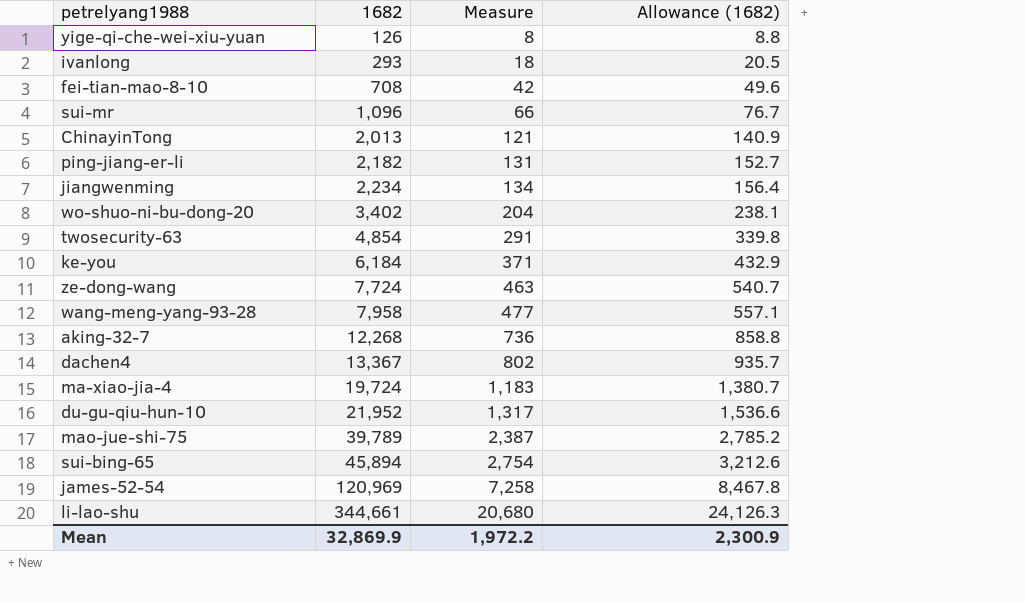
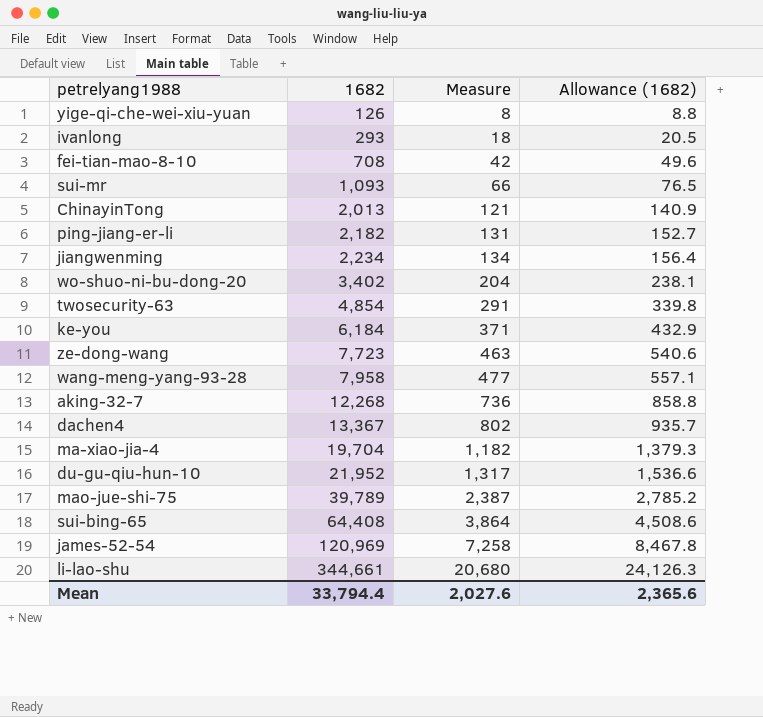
sui-mr | 1682: 1,096 -> 1,093
sui-mr | Allowance (1682): 76.7 -> 76.5
ze-dong-wang | 1682: 7,724 -> 7,723
ze-dong-wang | Allowance (1682): 540.7 -> 540.6
ma-xiao-jia-4 | 1682: 19,724 -> 19,704
ma-xiao-jia-4 | Measure: 1,183 -> 1,182
ma-xiao-jia-4 | Allowance (1682): 1,380.7 -> 1,379.3
sui-bing-65 | 1682: 45,894 -> 64,408
sui-bing-65 | Measure: 2,754 -> 3,864
sui-bing-65 | Allowance (1682): 3,212.6 -> 4,508.6
Mean | 1682: 32,869.9 -> 33,794.4
Mean | Measure: 1,972.2 -> 2,027.6
Mean | Allowance (1682): 2,300.9 -> 2,365.6

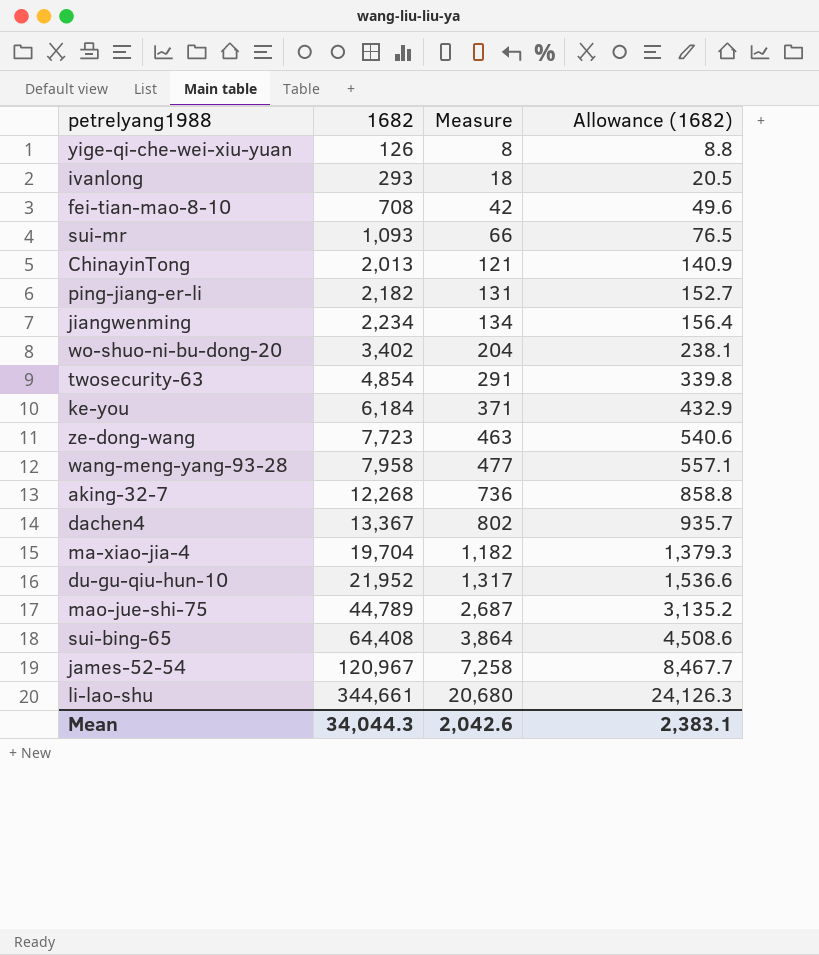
mao-jue-shi-75 | 1682: 39,789 -> 44,789
mao-jue-shi-75 | Measure: 2,387 -> 2,687
mao-jue-shi-75 | Allowance (1682): 2,785.2 -> 3,135.2
james-52-54 | 1682: 120,969 -> 120,967
james-52-54 | Allowance (1682): 8,467.8 -> 8,467.7
Mean | 1682: 33,794.4 -> 34,044.3
Mean | Measure: 2,027.6 -> 2,042.6
Mean | Allowance (1682): 2,365.6 -> 2,383.1

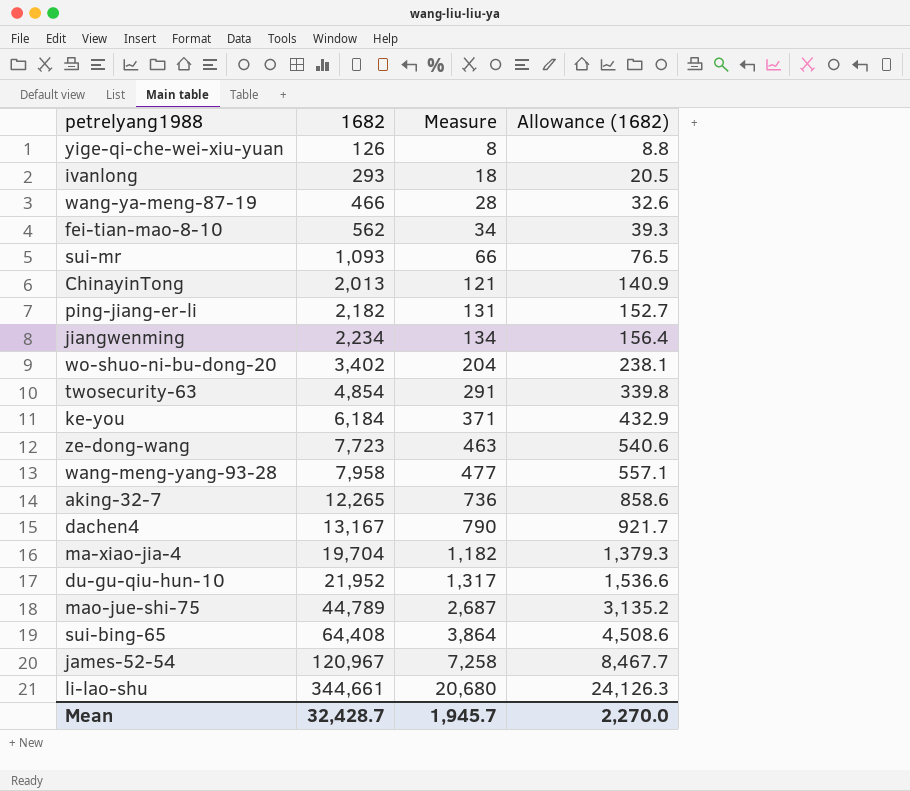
row wang-ya-meng-87-19: none -> 466 | 28 | 32.6
fei-tian-mao-8-10 | 1682: 708 -> 562
fei-tian-mao-8-10 | Measure: 42 -> 34
fei-tian-mao-8-10 | Allowance (1682): 49.6 -> 39.3
aking-32-7 | 1682: 12,268 -> 12,265
aking-32-7 | Allowance (1682): 858.8 -> 858.6
dachen4 | 1682: 13,367 -> 13,167
dachen4 | Measure: 802 -> 790
dachen4 | Allowance (1682): 935.7 -> 921.7
Mean | 1682: 34,044.3 -> 32,428.7
Mean | Measure: 2,042.6 -> 1,945.7
Mean | Allowance (1682): 2,383.1 -> 2,270.0

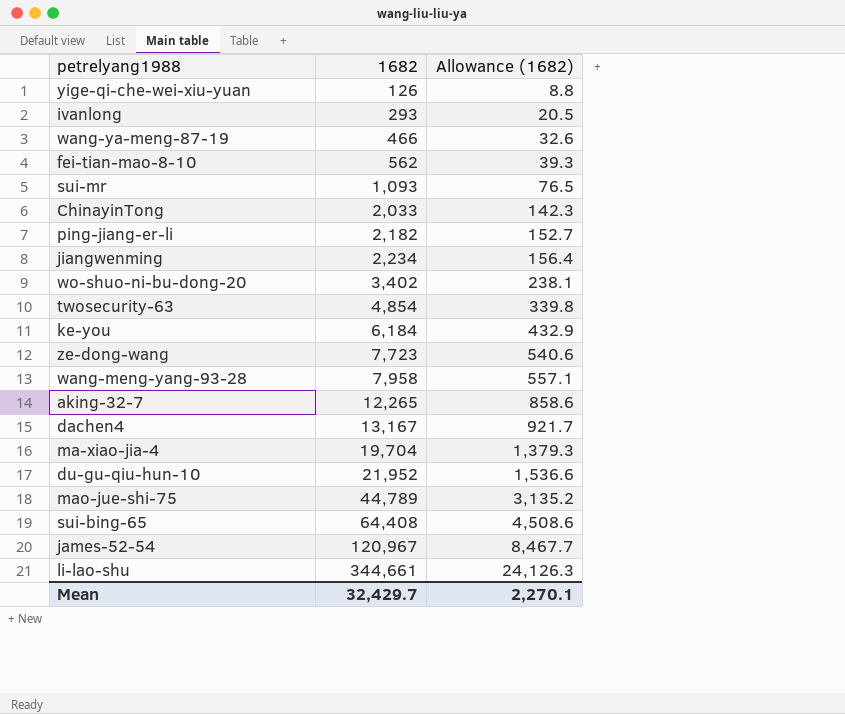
column Measure | formula: [1682] * 0.06 -> none
ChinayinTong | 1682: 2,013 -> 2,033
ChinayinTong | Allowance (1682): 140.9 -> 142.3
Mean | 1682: 32,428.7 -> 32,429.7
Mean | Allowance (1682): 2,270.0 -> 2,270.1

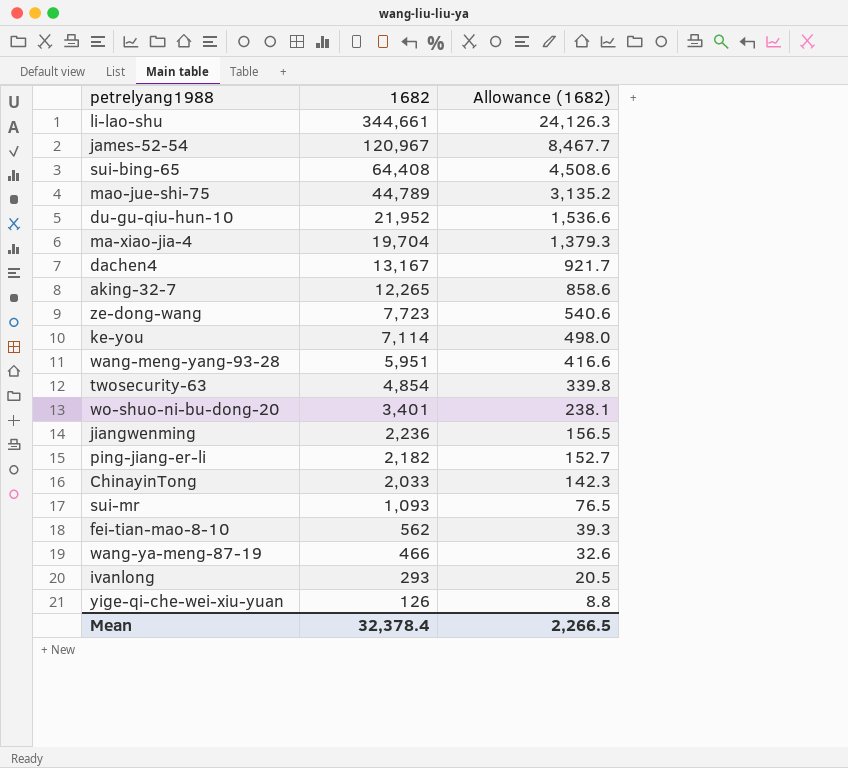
row order: 1682 ascending -> 1682 descending
ke-you | 1682: 6,184 -> 7,114
ke-you | Allowance (1682): 432.9 -> 498.0
wang-meng-yang-93-28 | 1682: 7,958 -> 5,951
wang-meng-yang-93-28 | Allowance (1682): 557.1 -> 416.6
wo-shuo-ni-bu-dong-20 | 1682: 3,402 -> 3,401
jiangwenming | 1682: 2,234 -> 2,236
jiangwenming | Allowance (1682): 156.4 -> 156.5
Mean | 1682: 32,429.7 -> 32,378.4
Mean | Allowance (1682): 2,270.1 -> 2,266.5

